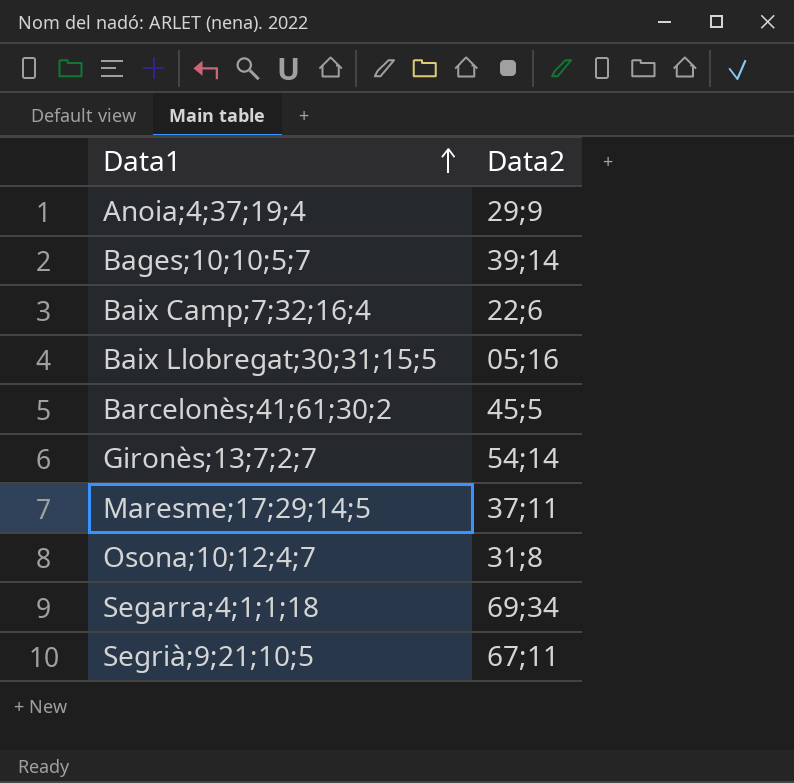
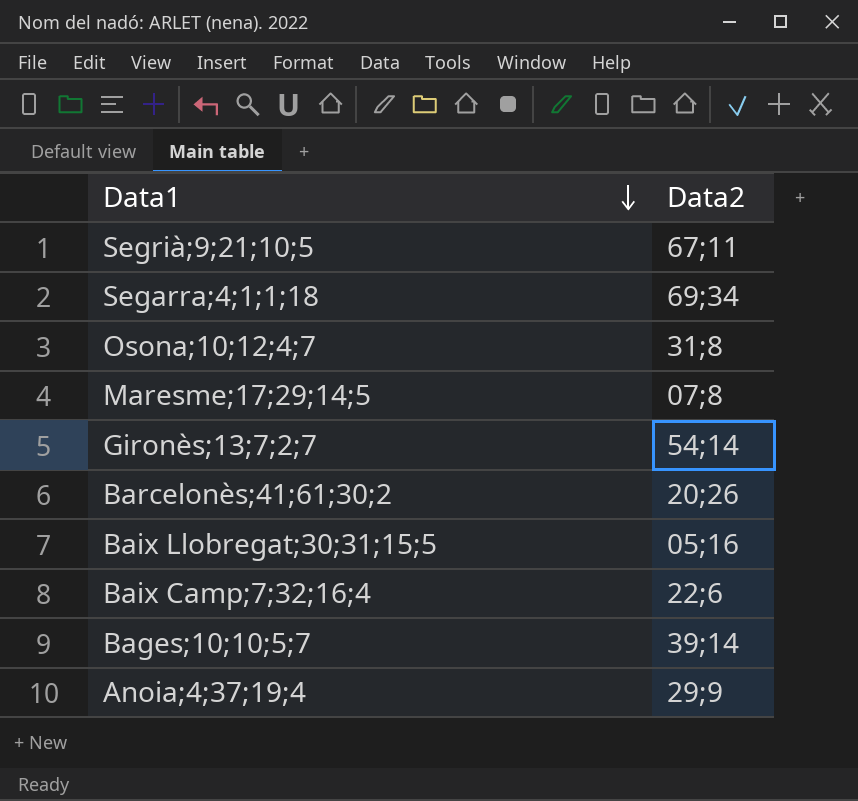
row order: Data1 ascending -> Data1 descending
Maresme;17;29;14;5 | Data2: 37;11 -> 07;8
Barcelonès;41;61;30;2 | Data2: 45;5 -> 20;26

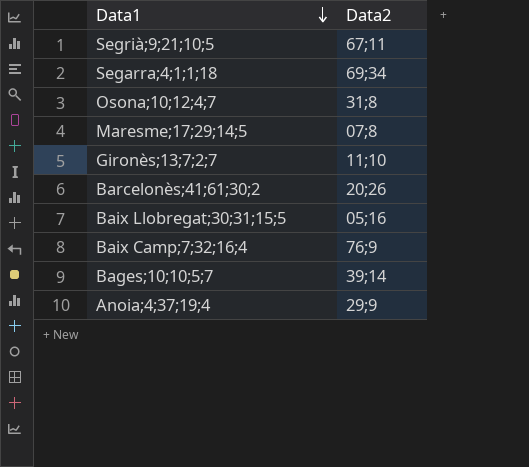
Gironès;13;7;2;7 | Data2: 54;14 -> 11;10
Baix Camp;7;32;16;4 | Data2: 22;6 -> 76;9

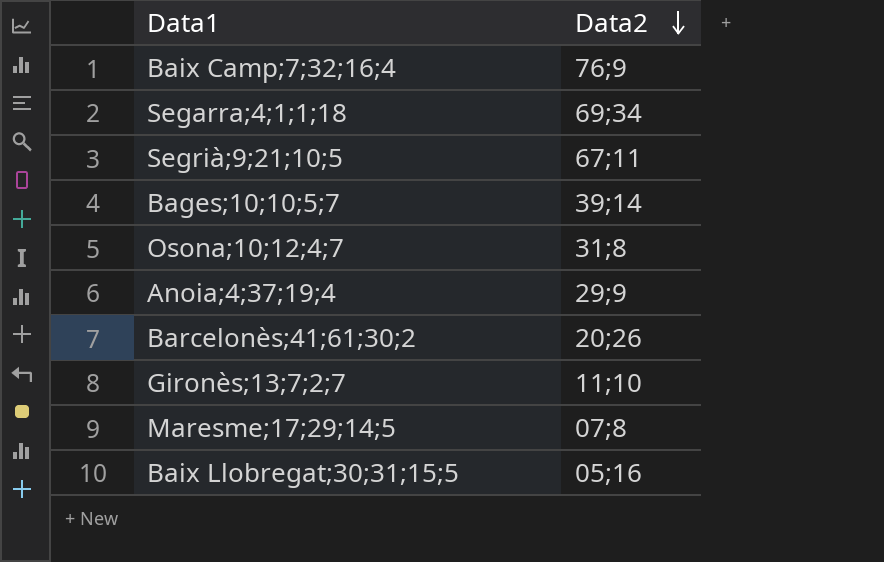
row order: Data1 descending -> Data2 descending

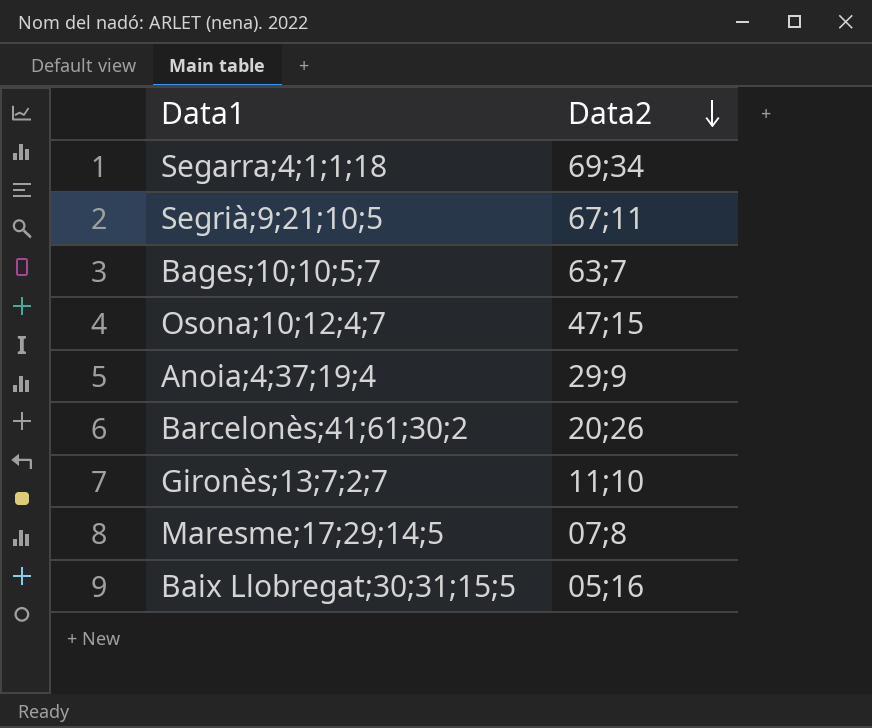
row Baix Camp;7;32;16;4: 76;9 -> none
Bages;10;10;5;7 | Data2: 39;14 -> 63;7
Osona;10;12;4;7 | Data2: 31;8 -> 47;15

